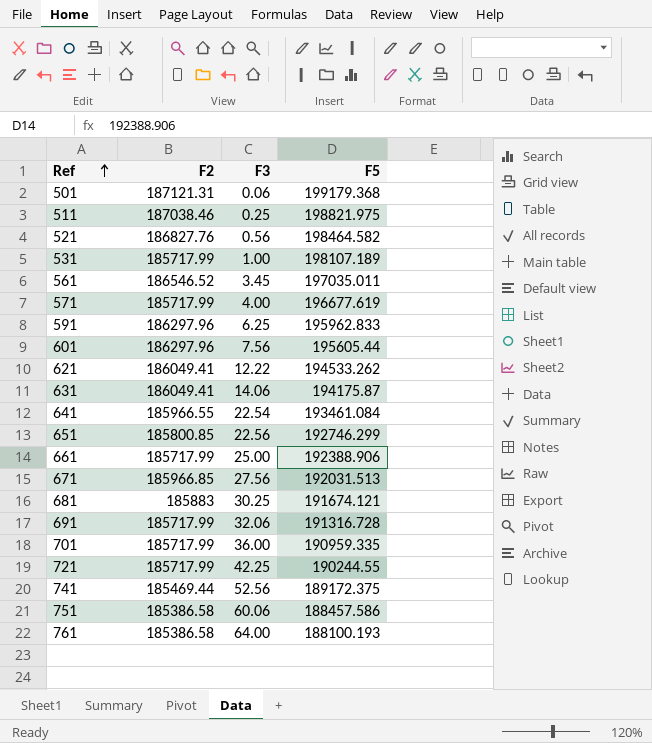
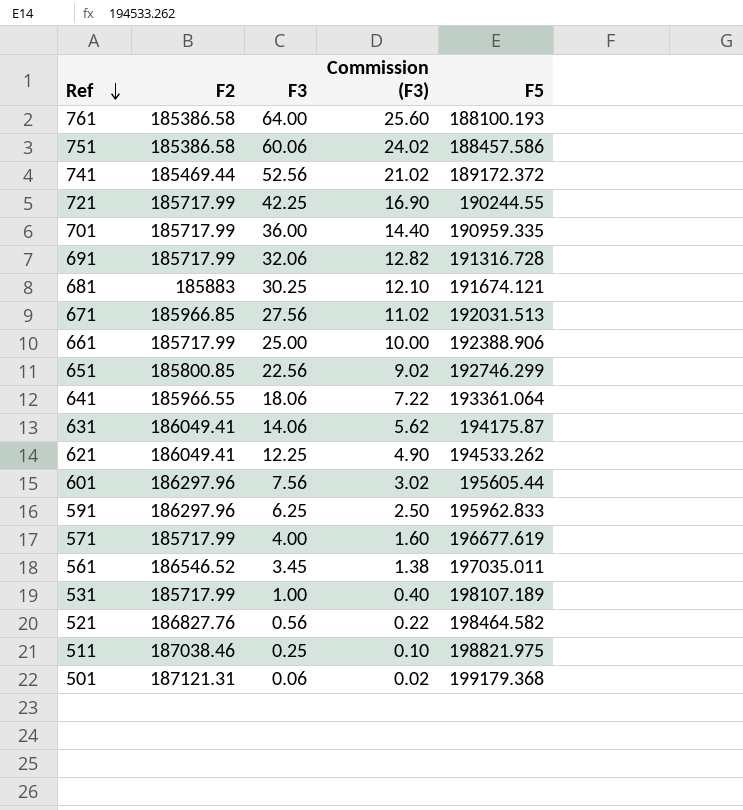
row order: Ref ascending -> Ref descending
column Commission (F3) | formula: none -> [F3] * 0.4
741 | F5: 189172.375 -> 189172.372
641 | F3: 22.54 -> 18.06
641 | F5: 193461.084 -> 193361.064
621 | F3: 12.22 -> 12.25

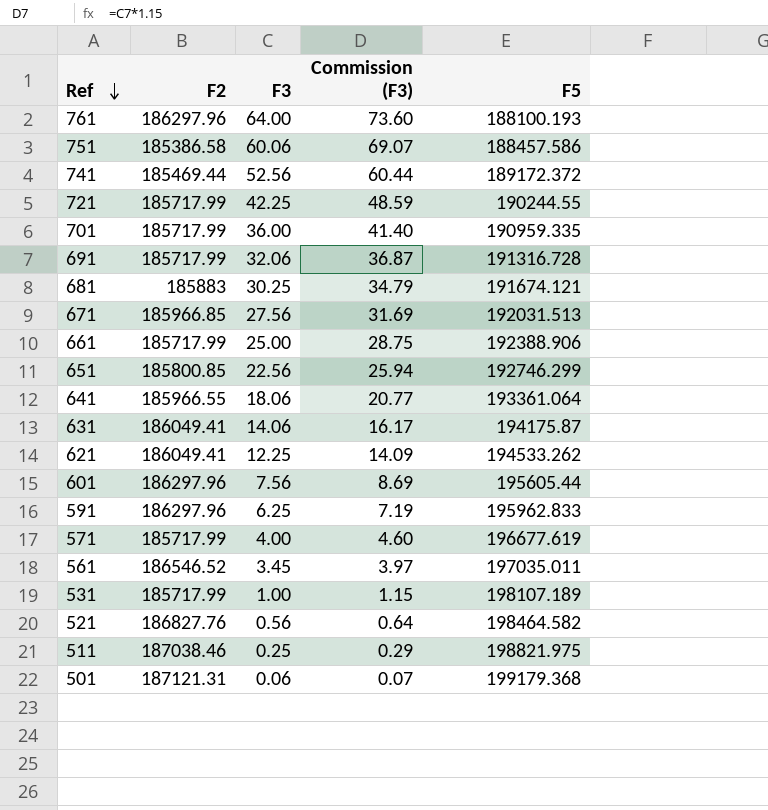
column Commission (F3) | formula: [F3] * 0.4 -> [F3] * 1.15
761 | F2: 185386.58 -> 186297.96

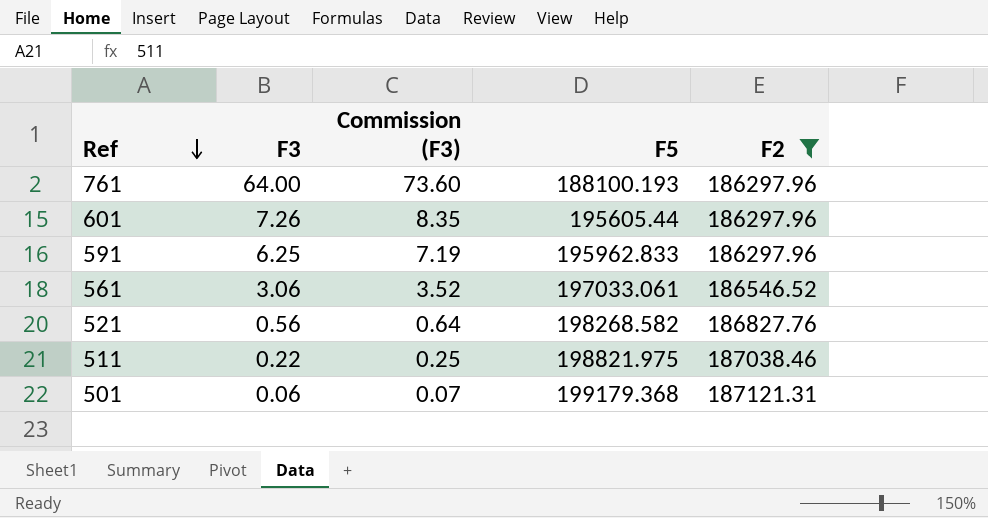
filter: none -> F2 >= 186297.96
column F2 | position: 2 -> 5
601 | F3: 7.56 -> 7.26
601 | Commission (F3): 8.69 -> 8.35
561 | F3: 3.45 -> 3.06
561 | Commission (F3): 3.97 -> 3.52
561 | F5: 197035.011 -> 197033.061
521 | F5: 198464.582 -> 198268.582
511 | F3: 0.25 -> 0.22
511 | Commission (F3): 0.29 -> 0.25

